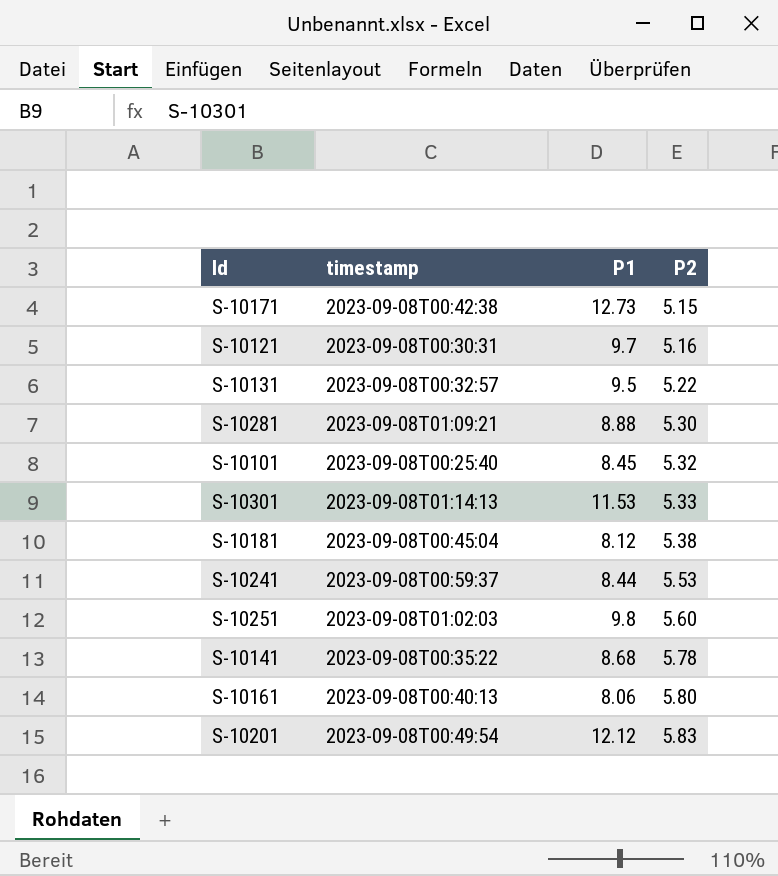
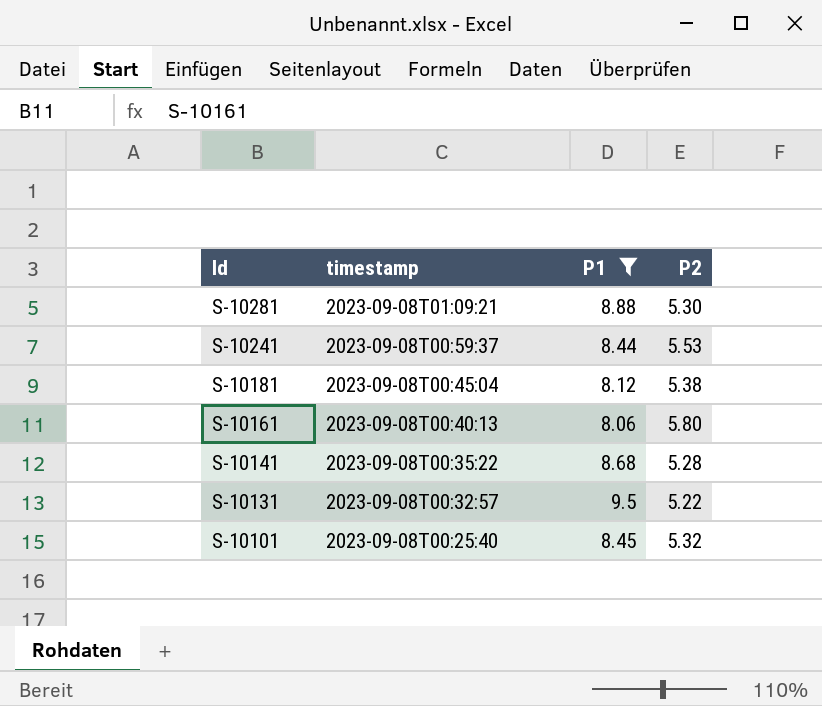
filter: none -> P1 <= 9.5
row order: P2 ascending -> Id descending
S-10141 | P2: 5.78 -> 5.28

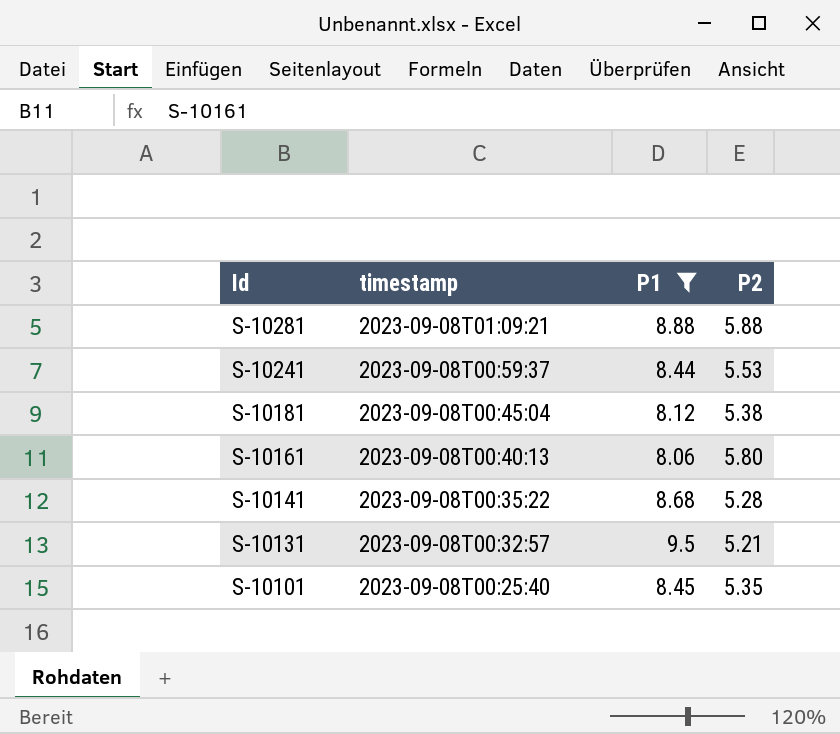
S-10281 | P2: 5.30 -> 5.88
S-10131 | P2: 5.22 -> 5.21
S-10101 | P2: 5.32 -> 5.35

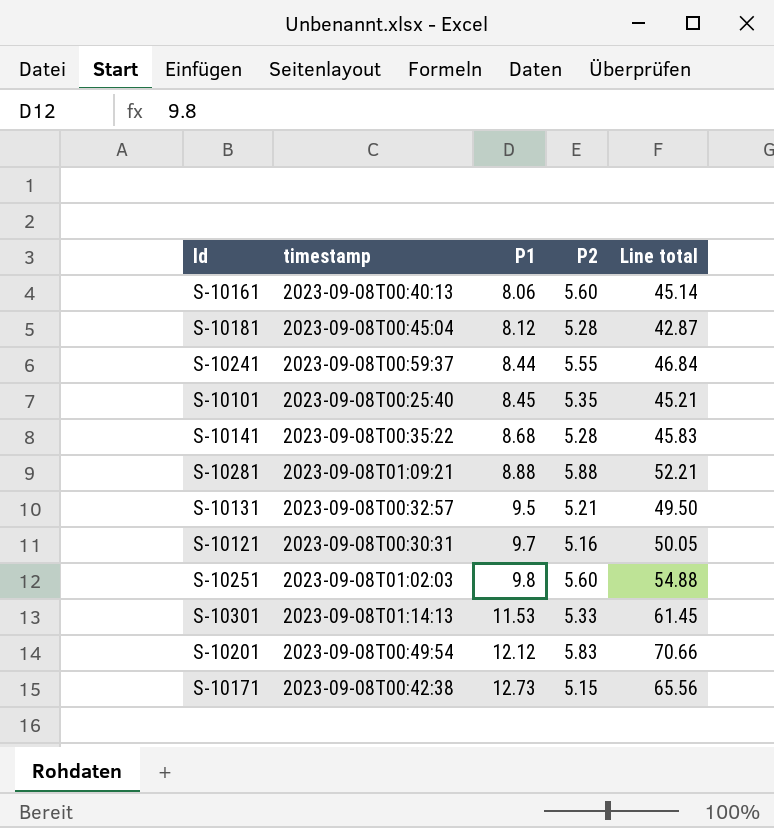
filter: P1 <= 9.5 -> none
row order: Id descending -> P1 ascending
column Line total | formula: none -> [P1] * [P2]
S-10161 | P2: 5.80 -> 5.60
S-10181 | P2: 5.38 -> 5.28
S-10241 | P2: 5.53 -> 5.55

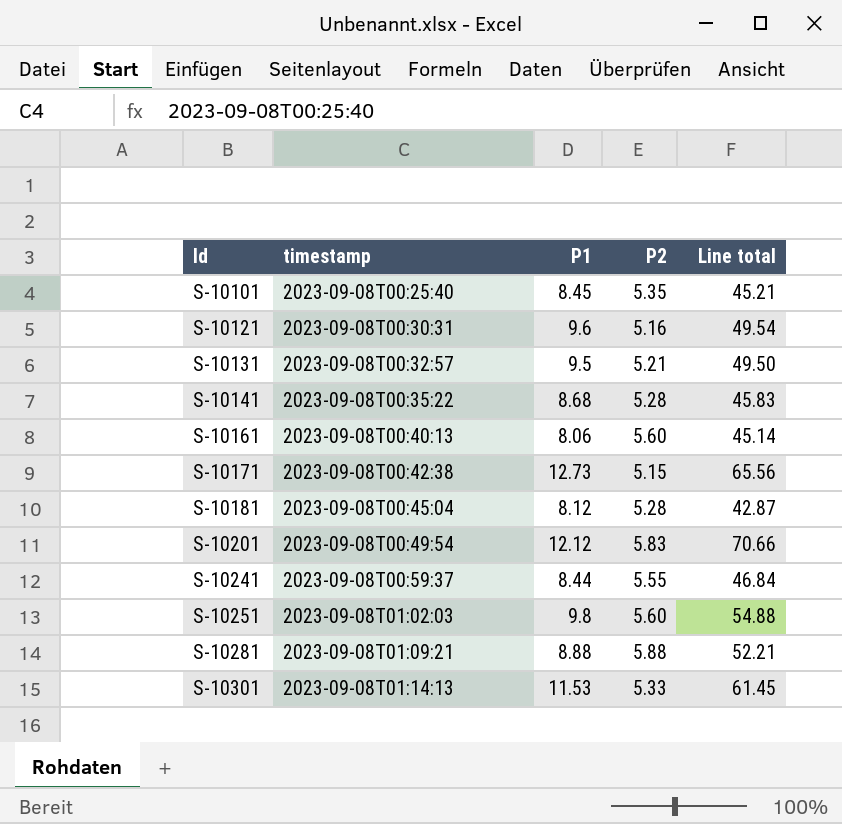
row order: P1 ascending -> Id ascending
S-10121 | P1: 9.7 -> 9.6
S-10121 | Line total: 50.05 -> 49.54

